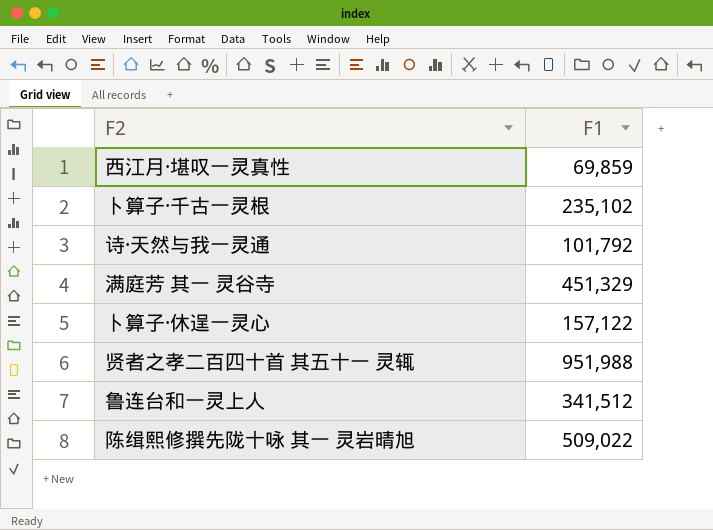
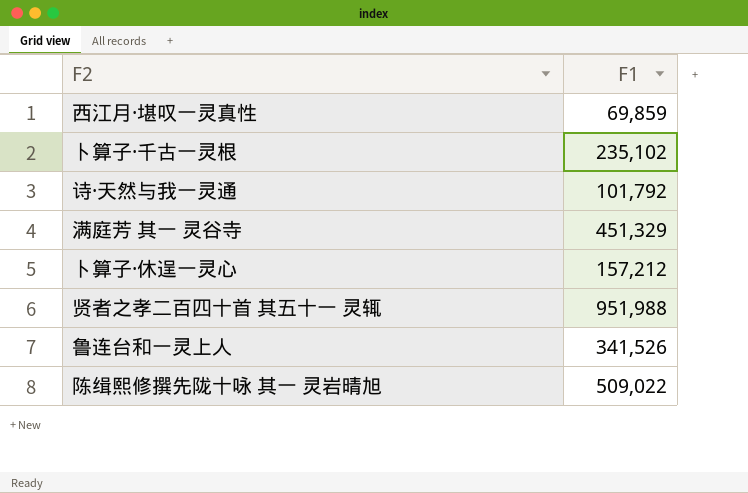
卜算子·休逞一灵心 | F1: 157,122 -> 157,212
鲁连台和一灵上人 | F1: 341,512 -> 341,526

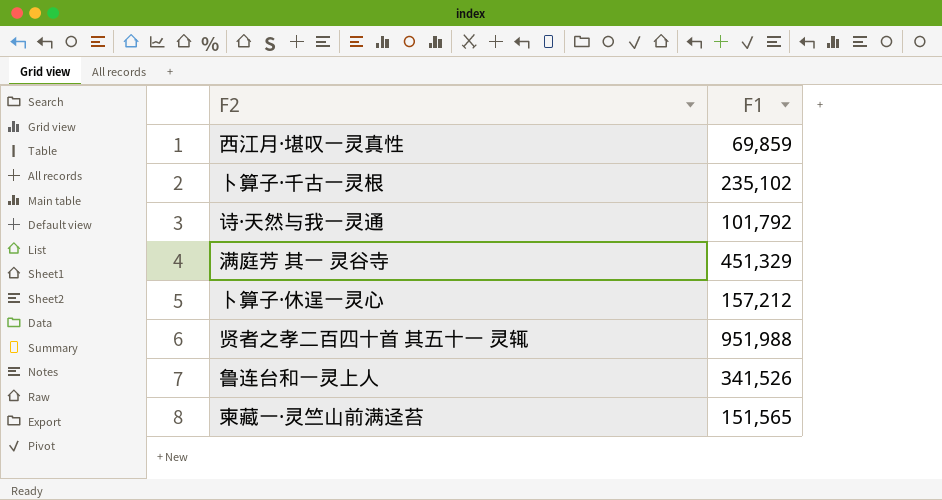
row 陈缉熙修撰先陇十咏 其一 灵岩晴旭: 509,022 -> none
row 柬藏一·灵竺山前满迳苔: none -> 151,565

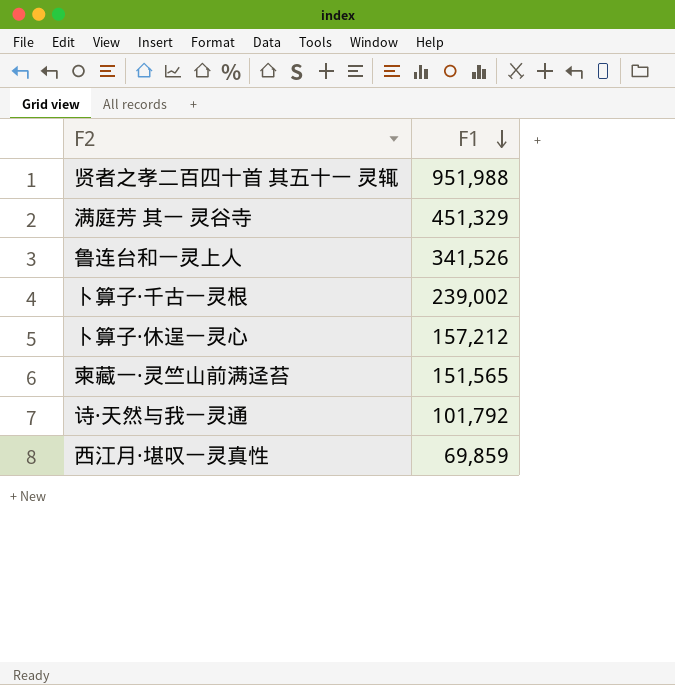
row order: none -> F1 descending
卜算子·千古一灵根 | F1: 235,102 -> 239,002

